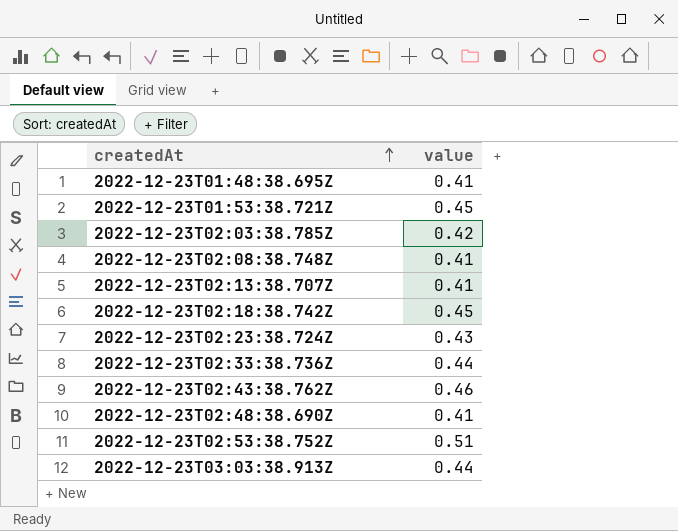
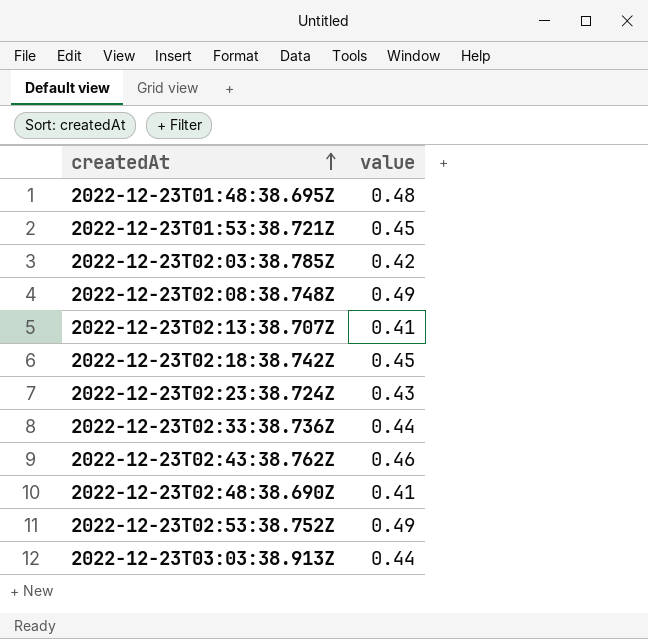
2022-12-23T01:48:38.695Z | value: 0.41 -> 0.48
2022-12-23T02:08:38.748Z | value: 0.41 -> 0.49
2022-12-23T02:53:38.752Z | value: 0.51 -> 0.49

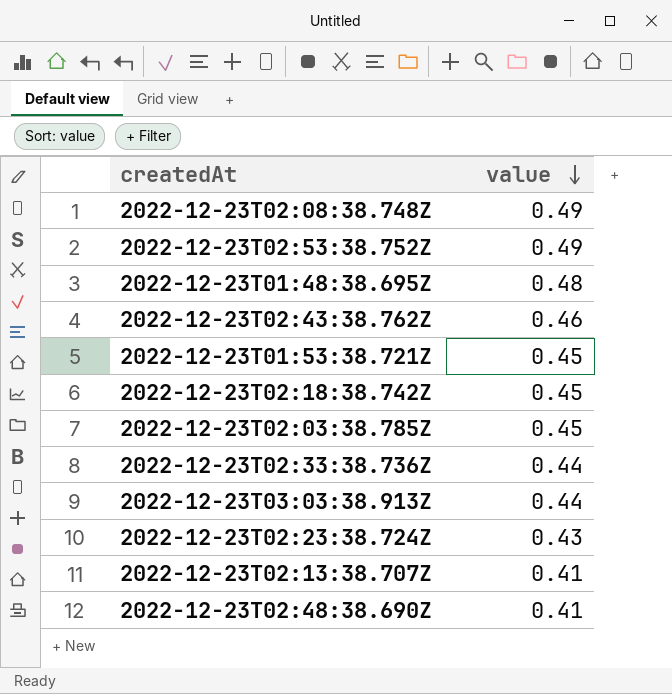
row order: createdAt ascending -> value descending
2022-12-23T02:03:38.785Z | value: 0.42 -> 0.45

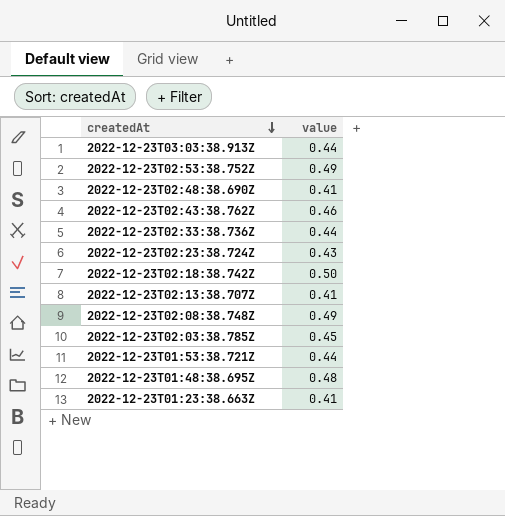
row order: value descending -> createdAt descending
2022-12-23T02:18:38.742Z | value: 0.45 -> 0.50
2022-12-23T01:53:38.721Z | value: 0.45 -> 0.44
row 2022-12-23T01:23:38.663Z: none -> 0.41

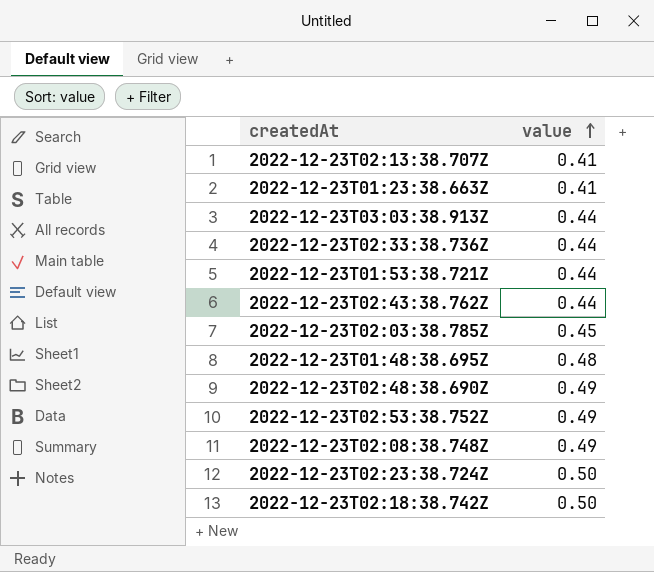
row order: createdAt descending -> value ascending
2022-12-23T02:43:38.762Z | value: 0.46 -> 0.44
2022-12-23T02:48:38.690Z | value: 0.41 -> 0.49
2022-12-23T02:23:38.724Z | value: 0.43 -> 0.50

